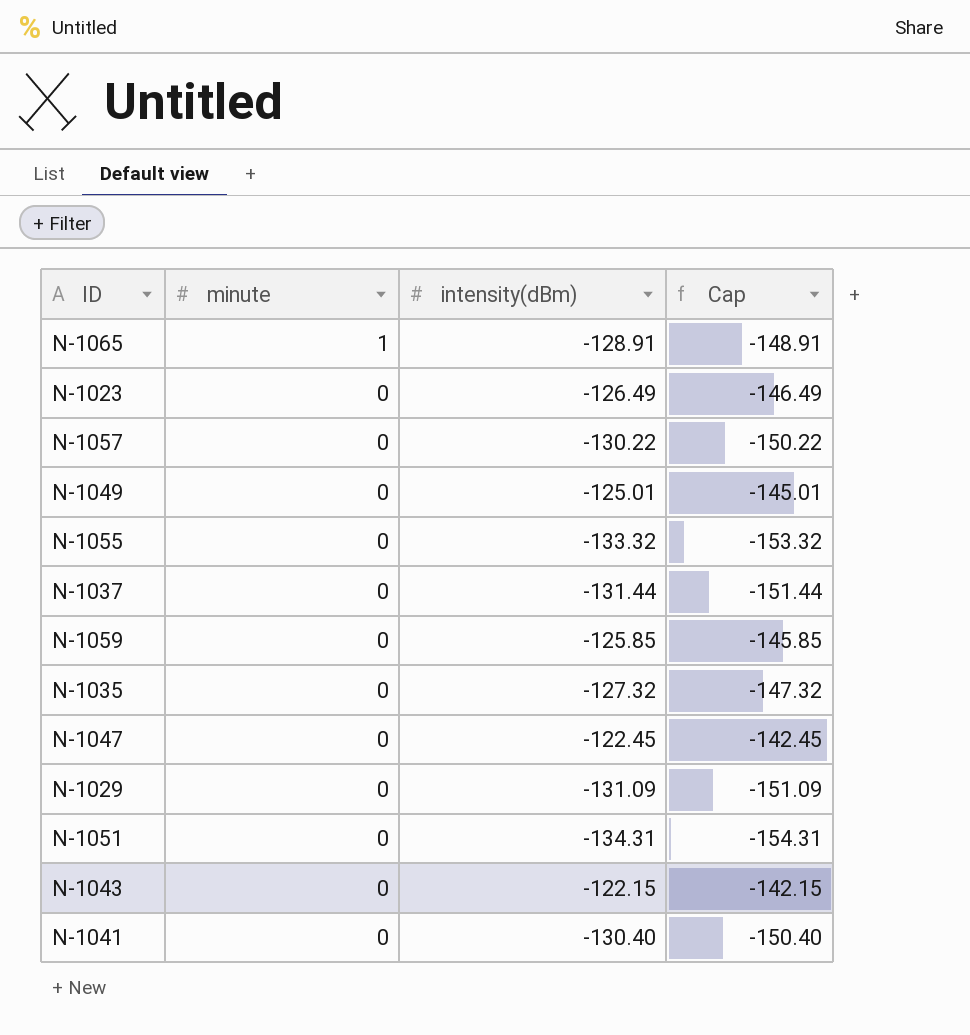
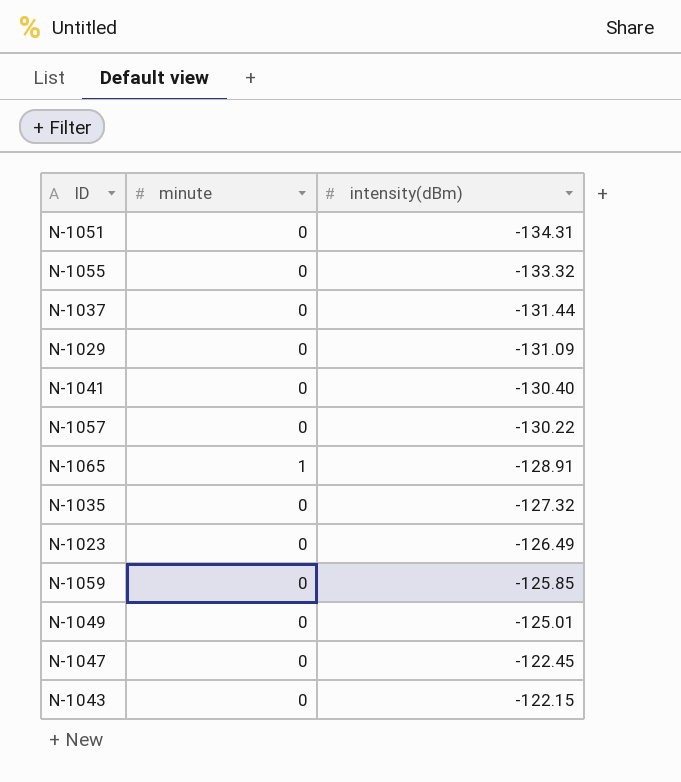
row order: minute descending -> intensity(dBm) ascending
column Cap | formula: [intensity(dBm)] - 20 -> none

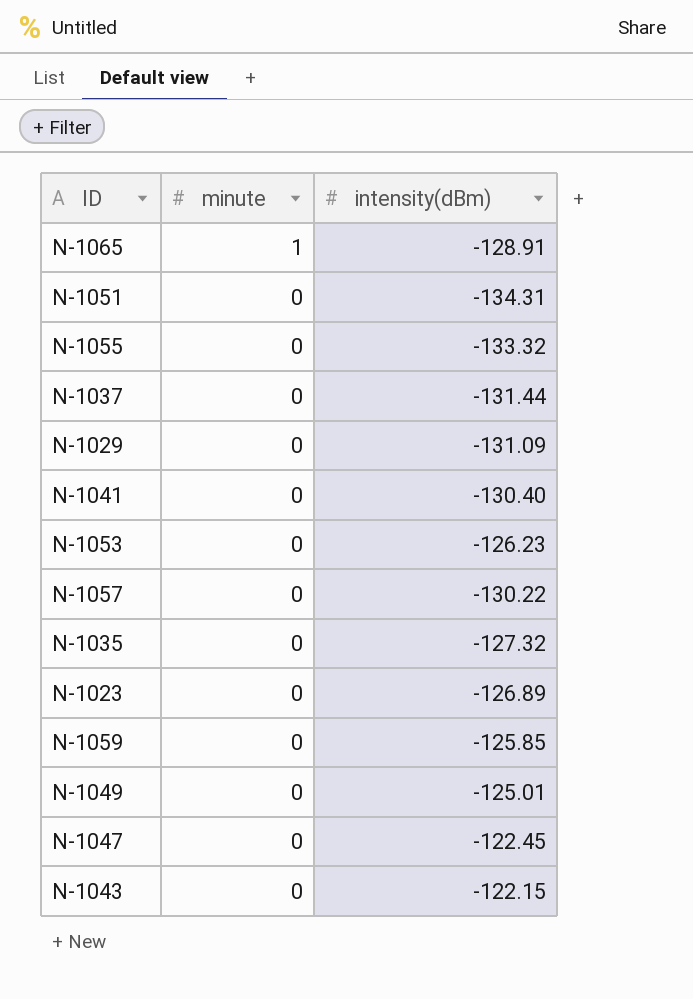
row order: intensity(dBm) ascending -> minute descending
row N-1053: none -> 0 | -126.23
N-1023 | intensity(dBm): -126.49 -> -126.89

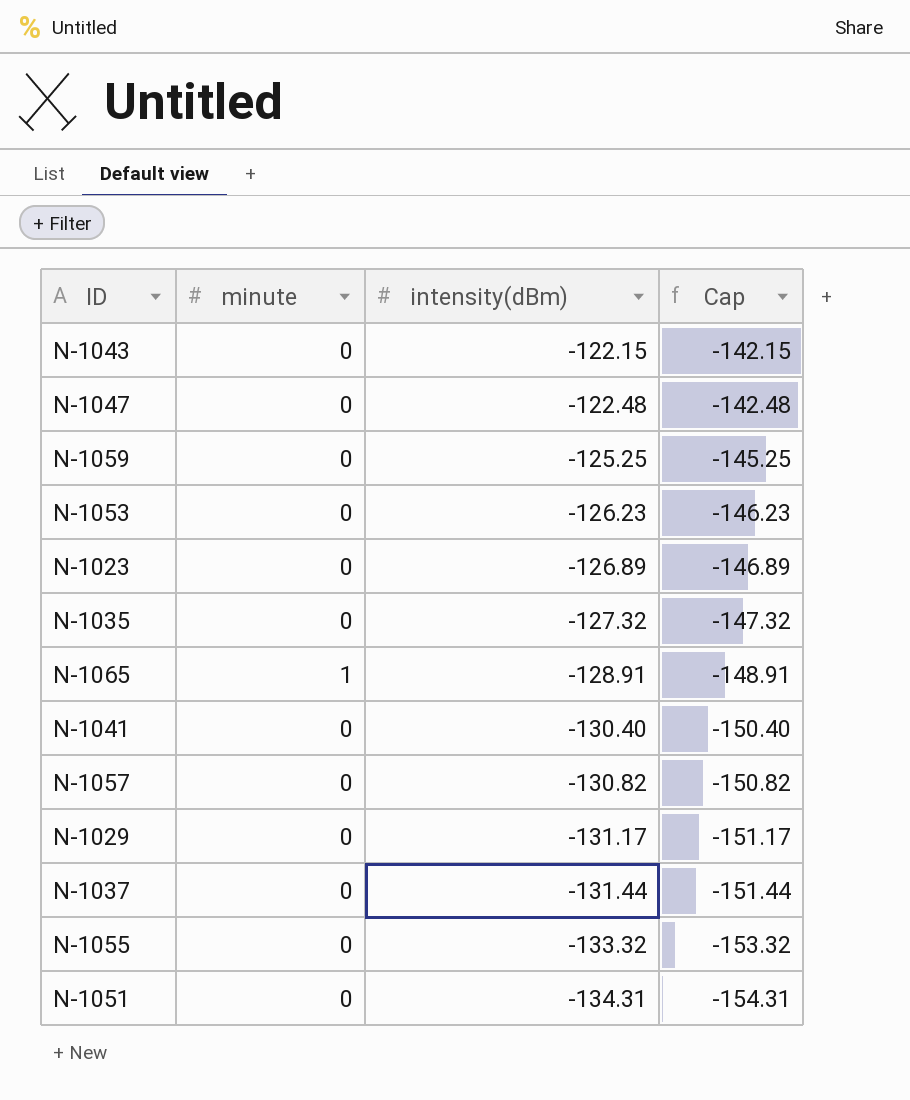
row order: minute descending -> intensity(dBm) descending
column Cap | formula: none -> [intensity(dBm)] - 20
row N-1049: 0 | -125.01 -> none
N-1047 | intensity(dBm): -122.45 -> -122.48
N-1059 | intensity(dBm): -125.85 -> -125.25
N-1057 | intensity(dBm): -130.22 -> -130.82
N-1029 | intensity(dBm): -131.09 -> -131.17

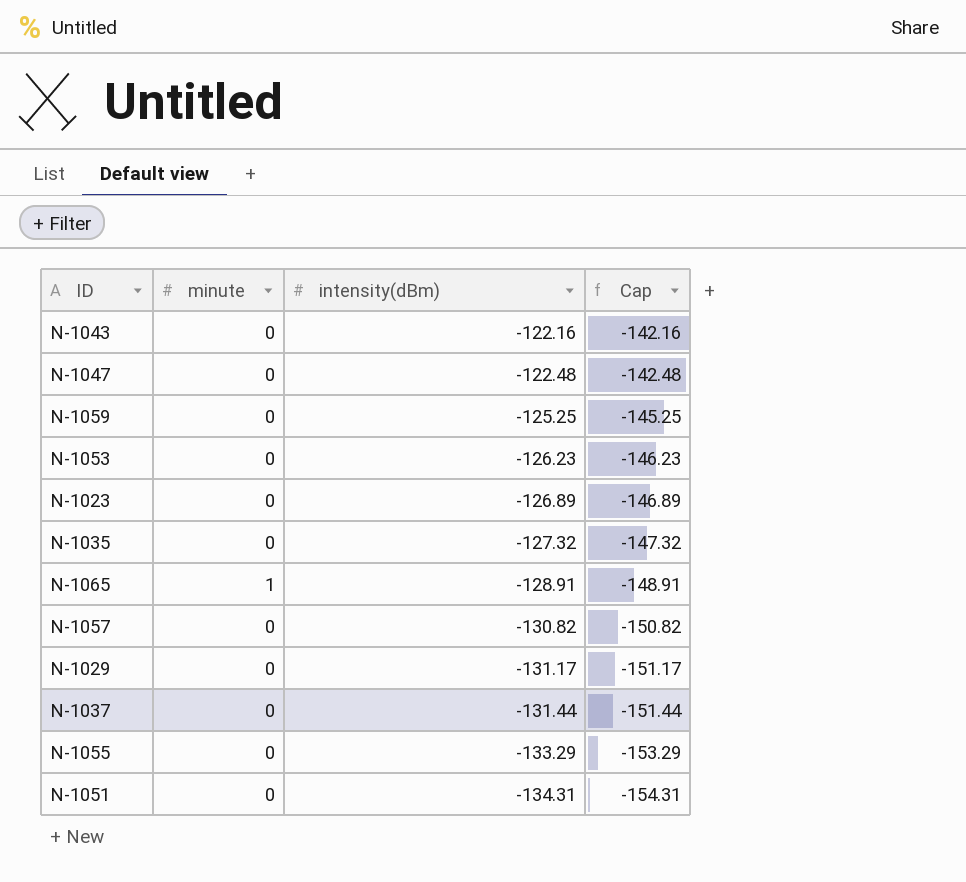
row N-1041: 0 | -130.40 | -150.40 -> none
N-1043 | intensity(dBm): -122.15 -> -122.16
N-1043 | Cap: -142.15 -> -142.16
N-1055 | intensity(dBm): -133.32 -> -133.29
N-1055 | Cap: -153.32 -> -153.29

